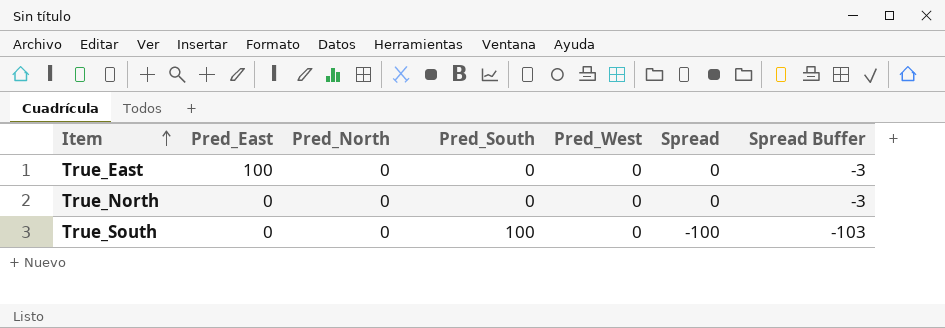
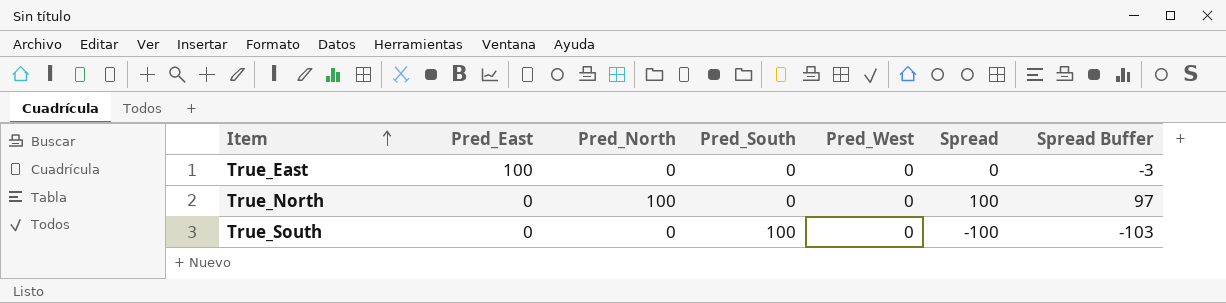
True_North | Pred_North: 0 -> 100
True_North | Spread: 0 -> 100
True_North | Spread Buffer: -3 -> 97

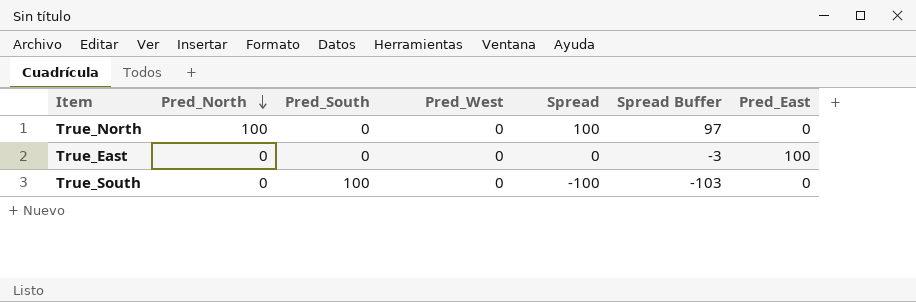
row order: Item ascending -> Pred_North descending
column Pred_East | position: 2 -> 7

